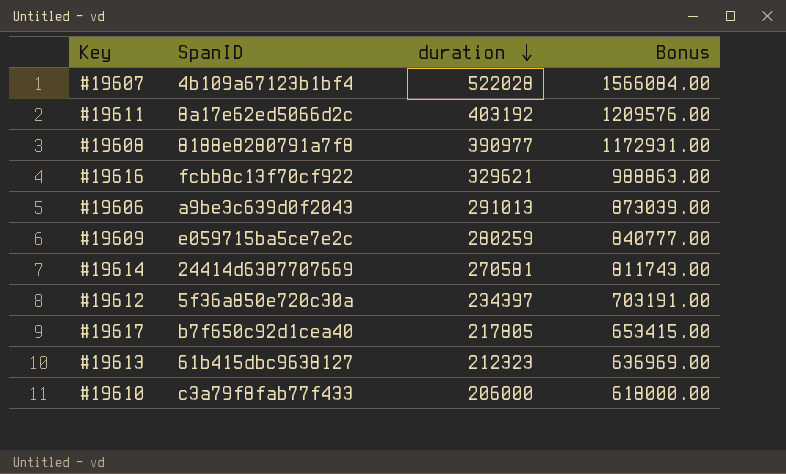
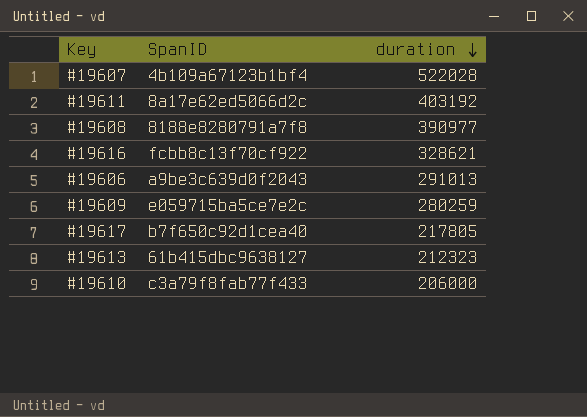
column Bonus | formula: [duration] * 3 -> none
row #19614: 24414d6387707669 | 270581 | 811743.00 -> none
row #19612: 5f36a850e720c30a | 234397 | 703191.00 -> none
#19616 | duration: 329621 -> 328621

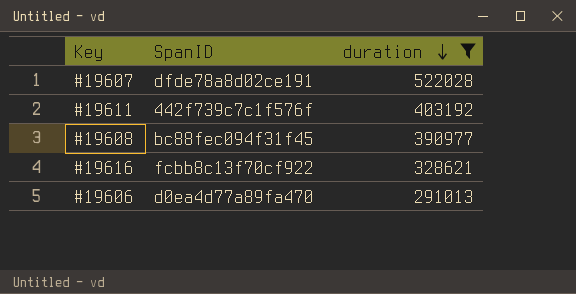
filter: none -> duration >= 291013
#19607 | SpanID: 4b109a67123b1bf4 -> dfde78a8d02ce191
#19611 | SpanID: 8a17e62ed5066d2c -> 442f739c7c1f576f
#19608 | SpanID: 8188e8280791a7f8 -> bc88fec094f31f45
#19606 | SpanID: a9be3c639d0f2043 -> d0ea4d77a89fa470

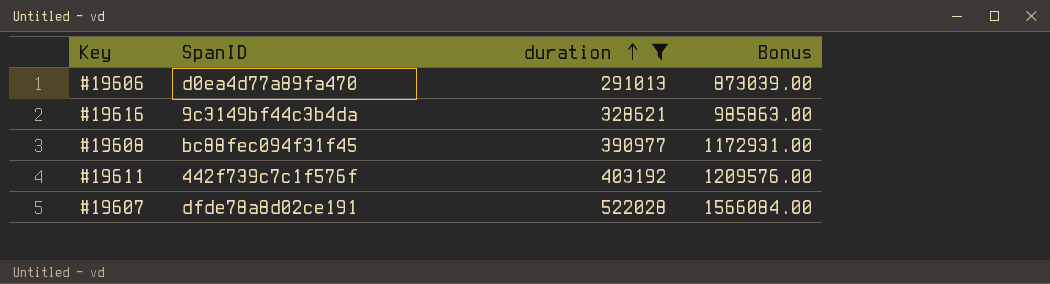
row order: duration descending -> duration ascending
column Bonus | formula: none -> [duration] * 3
#19616 | SpanID: fcbb8c13f70cf922 -> 9c3149bf44c3b4da

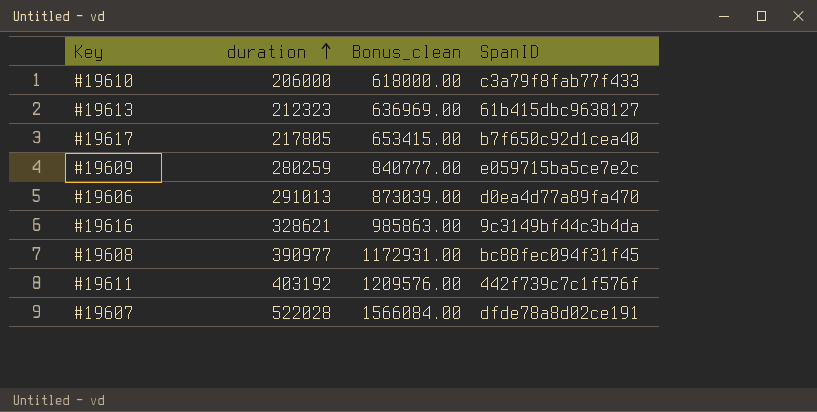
filter: duration >= 291013 -> none
column name: Bonus -> Bonus_clean
column SpanID | position: 2 -> 4

